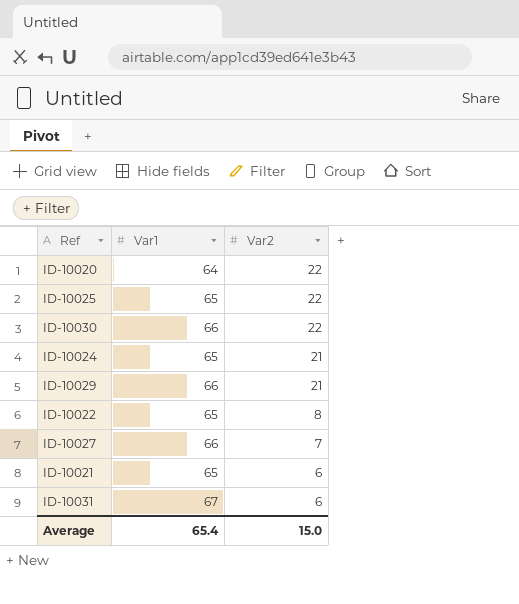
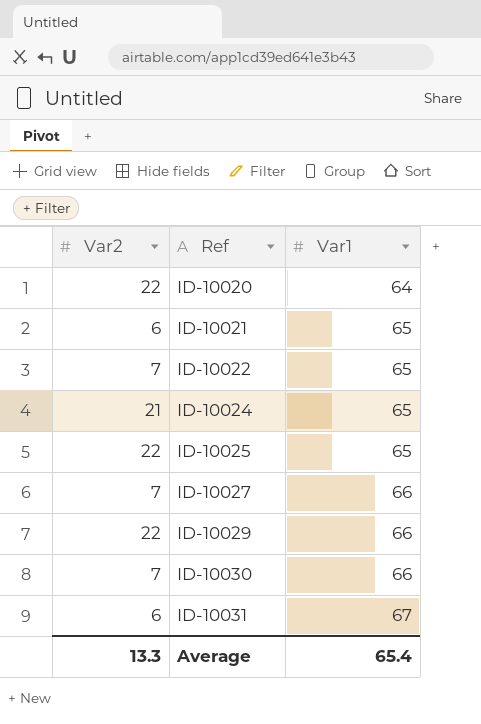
row order: Var2 descending -> Ref ascending
column Var2 | position: 3 -> 1
ID-10022 | Var2: 8 -> 7
ID-10029 | Var2: 21 -> 22
ID-10030 | Var2: 22 -> 7
Average | Var2: 15.0 -> 13.3

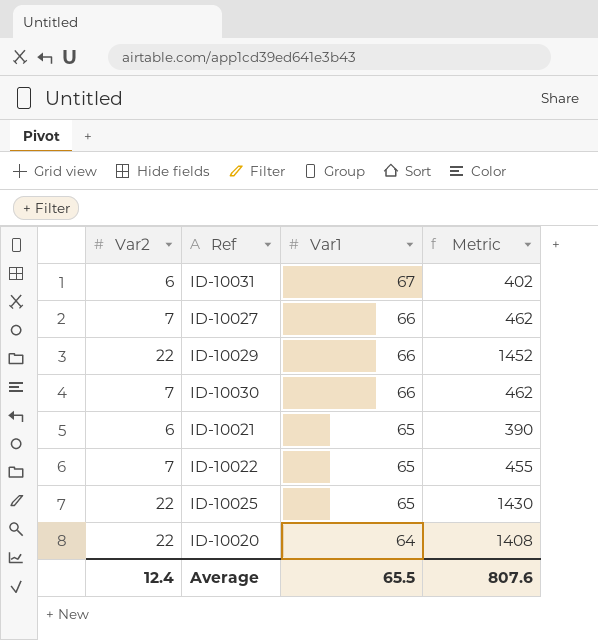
row order: Ref ascending -> Var1 descending
column Metric | formula: none -> [Var2] * [Var1]
row ID-10024: 21 | 65 -> none
Average | Var2: 13.3 -> 12.4
Average | Var1: 65.4 -> 65.5

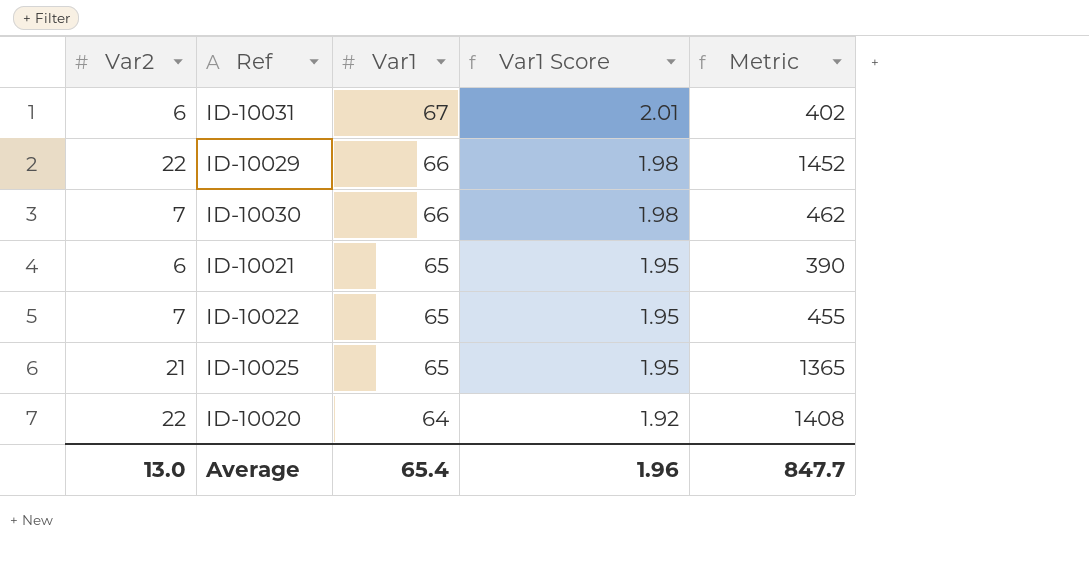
column Var1 Score | formula: none -> [Var1] * 0.03
row ID-10027: 7 | 66 | 462 -> none
ID-10025 | Var2: 22 -> 21
ID-10025 | Metric: 1430 -> 1365
Average | Var2: 12.4 -> 13.0
Average | Var1: 65.5 -> 65.4
Average | Metric: 807.6 -> 847.7

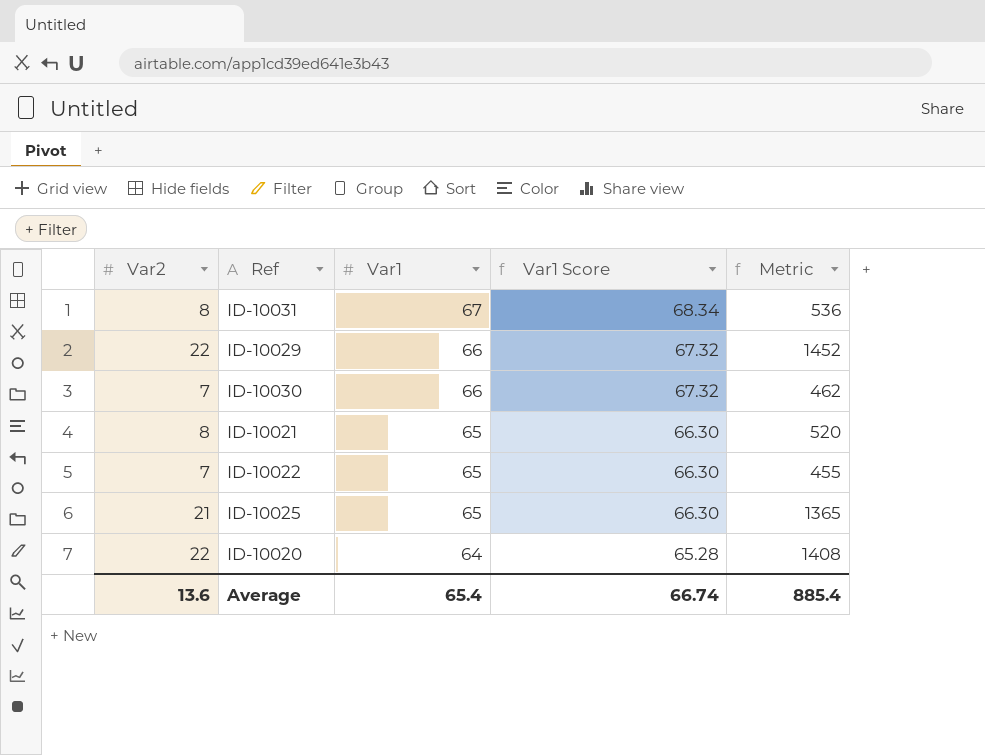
column Var1 Score | formula: [Var1] * 0.03 -> [Var1] * 1.02
ID-10031 | Var2: 6 -> 8
ID-10031 | Metric: 402 -> 536
ID-10021 | Var2: 6 -> 8
ID-10021 | Metric: 390 -> 520
Average | Var2: 13.0 -> 13.6
Average | Var1 Score: 1.96 -> 66.74
Average | Metric: 847.7 -> 885.4

